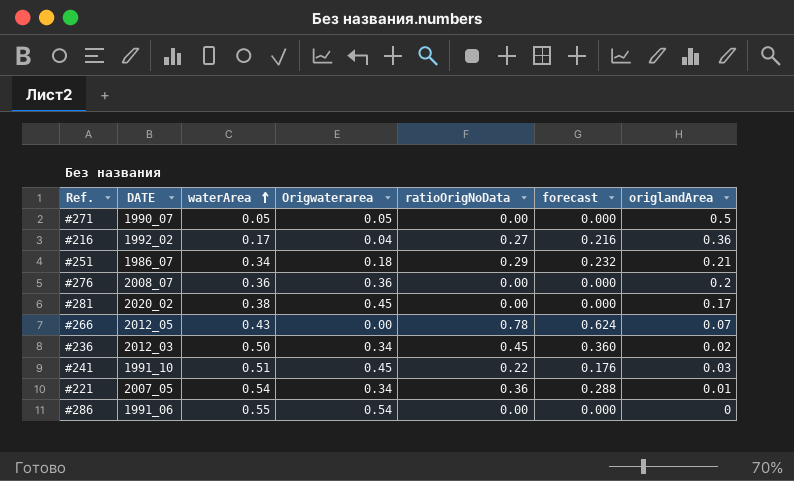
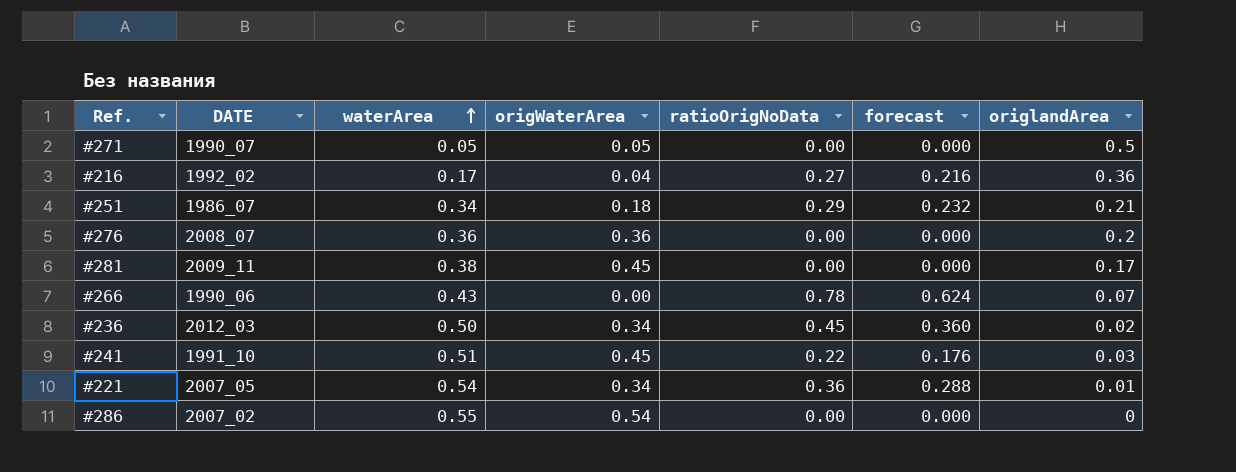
column name: Origwaterarea -> origWaterArea
#281 | DATE: 2020_02 -> 2009_11
#266 | DATE: 2012_05 -> 1990_06
#286 | DATE: 1991_06 -> 2007_02

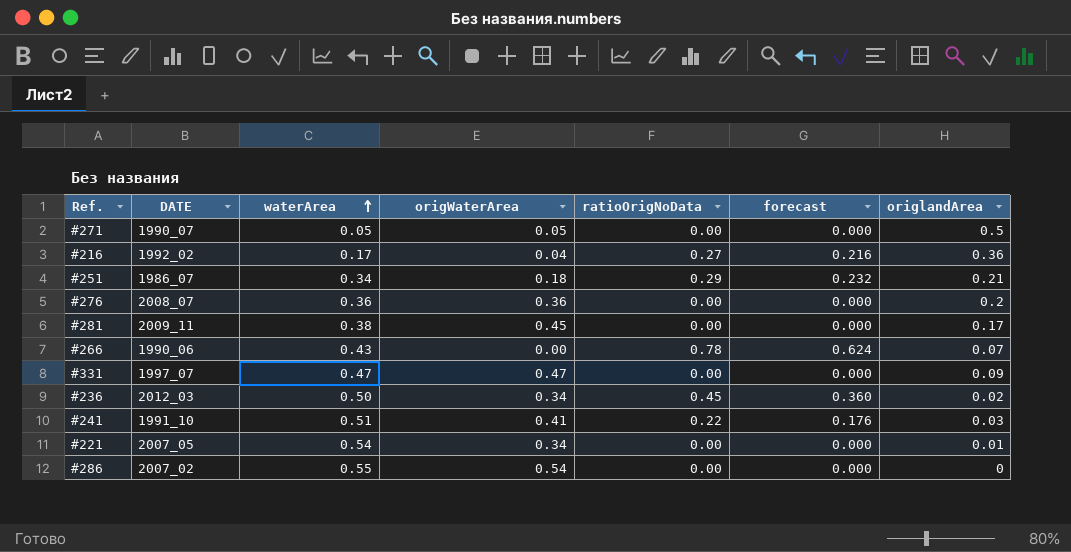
row #331: none -> 1997_07 | 0.47 | 0.47 | 0.00 | 0.000 | 0.09
#241 | origWaterArea: 0.45 -> 0.41
#221 | ratioOrigNoData: 0.36 -> 0.00
#221 | forecast: 0.288 -> 0.000

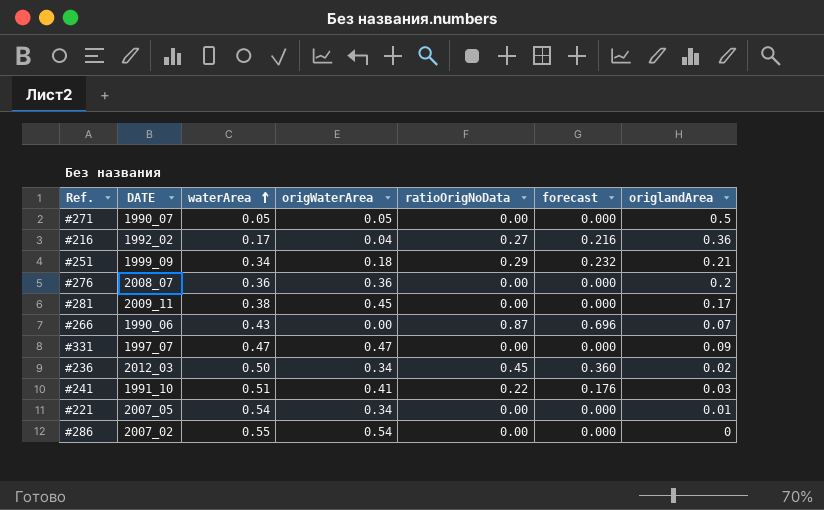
#251 | DATE: 1986_07 -> 1999_09
#266 | ratioOrigNoData: 0.78 -> 0.87
#266 | forecast: 0.624 -> 0.696

